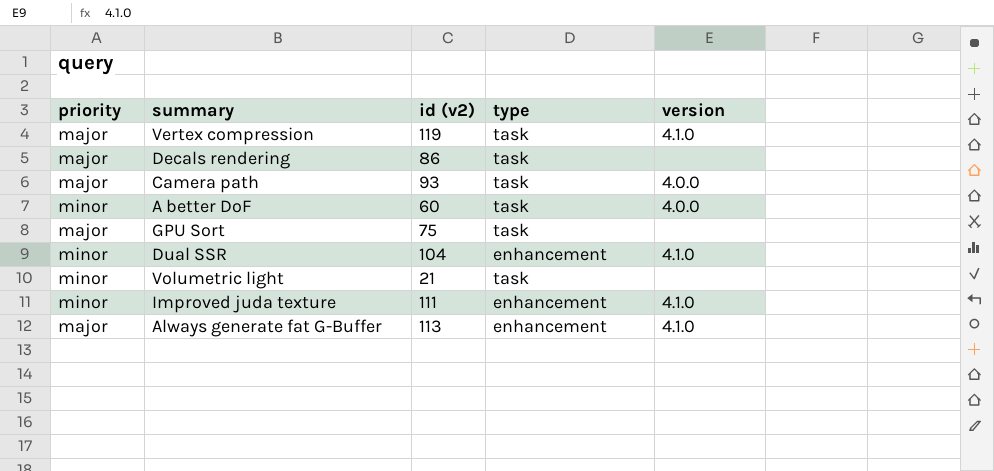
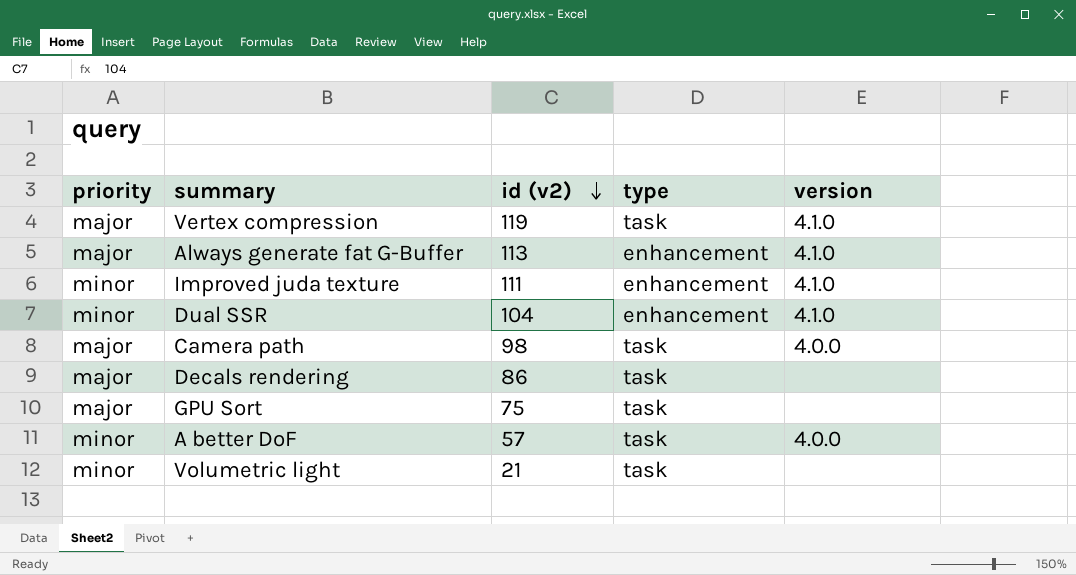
row order: none -> id (v2) descending
Camera path | id (v2): 93 -> 98
A better DoF | id (v2): 60 -> 57

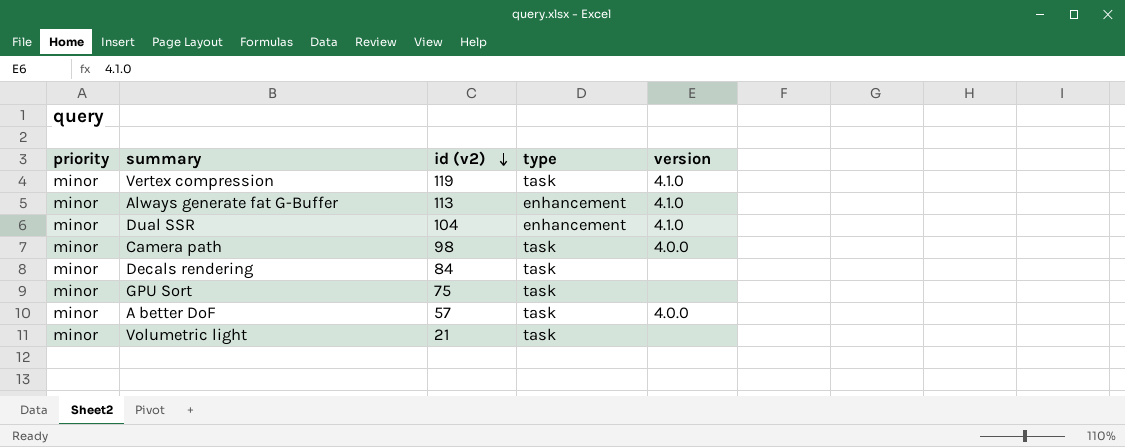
row Improved juda texture: minor | 111 | enhancement | 4.1.0 -> none
Vertex compression | priority: major -> minor
Always generate fat G-Buffer | priority: major -> minor
Camera path | priority: major -> minor
Decals rendering | priority: major -> minor
Decals rendering | id (v2): 86 -> 84
GPU Sort | priority: major -> minor

